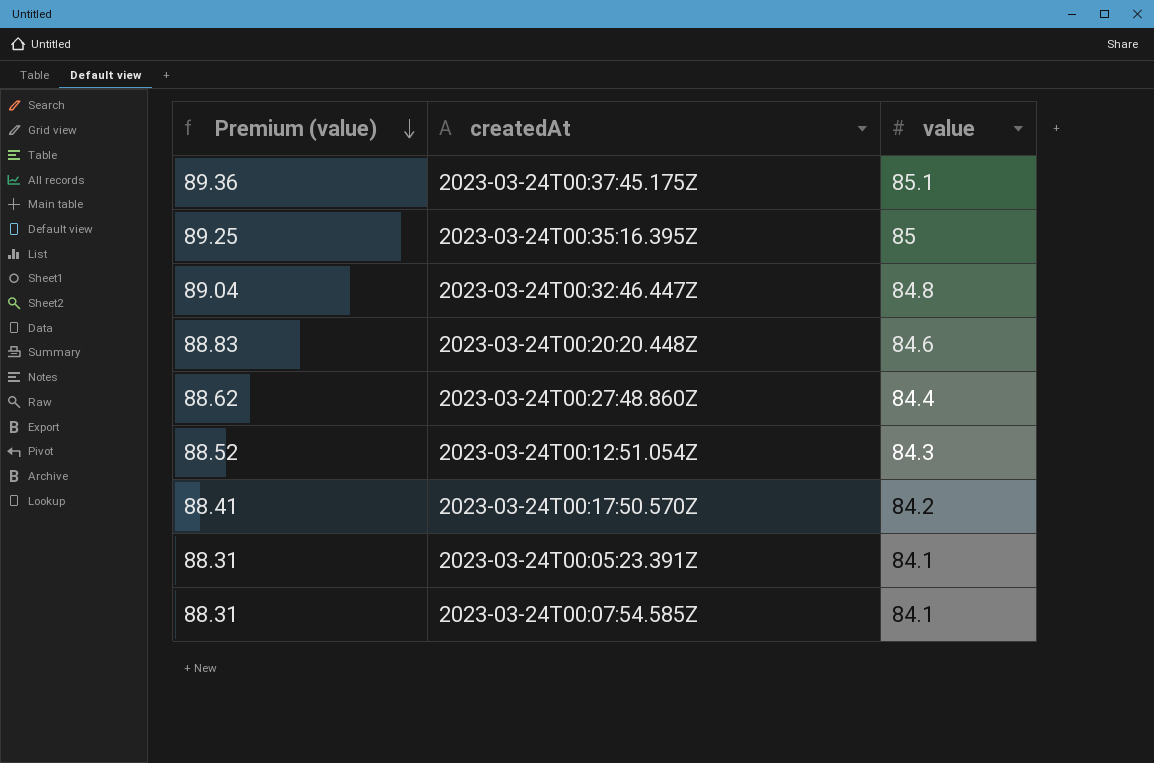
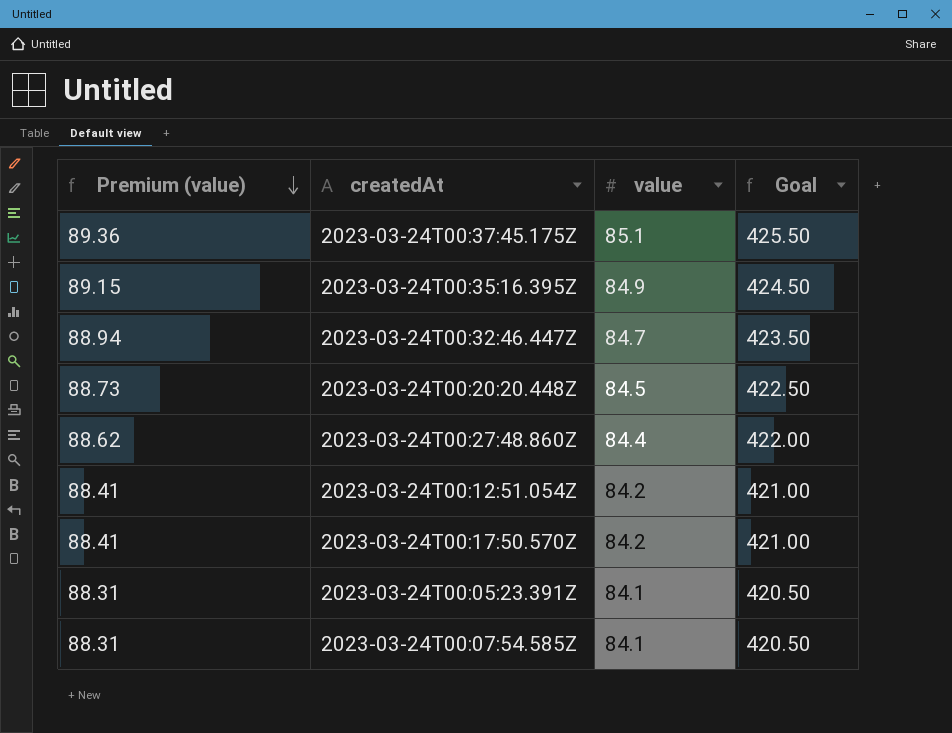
column Goal | formula: none -> [value] * 5
2023-03-24T00:35:16.395Z | Premium (value): 89.25 -> 89.15
2023-03-24T00:35:16.395Z | value: 85 -> 84.9
2023-03-24T00:32:46.447Z | Premium (value): 89.04 -> 88.94
2023-03-24T00:32:46.447Z | value: 84.8 -> 84.7
2023-03-24T00:20:20.448Z | Premium (value): 88.83 -> 88.73
2023-03-24T00:20:20.448Z | value: 84.6 -> 84.5
2023-03-24T00:12:51.054Z | Premium (value): 88.52 -> 88.41
2023-03-24T00:12:51.054Z | value: 84.3 -> 84.2

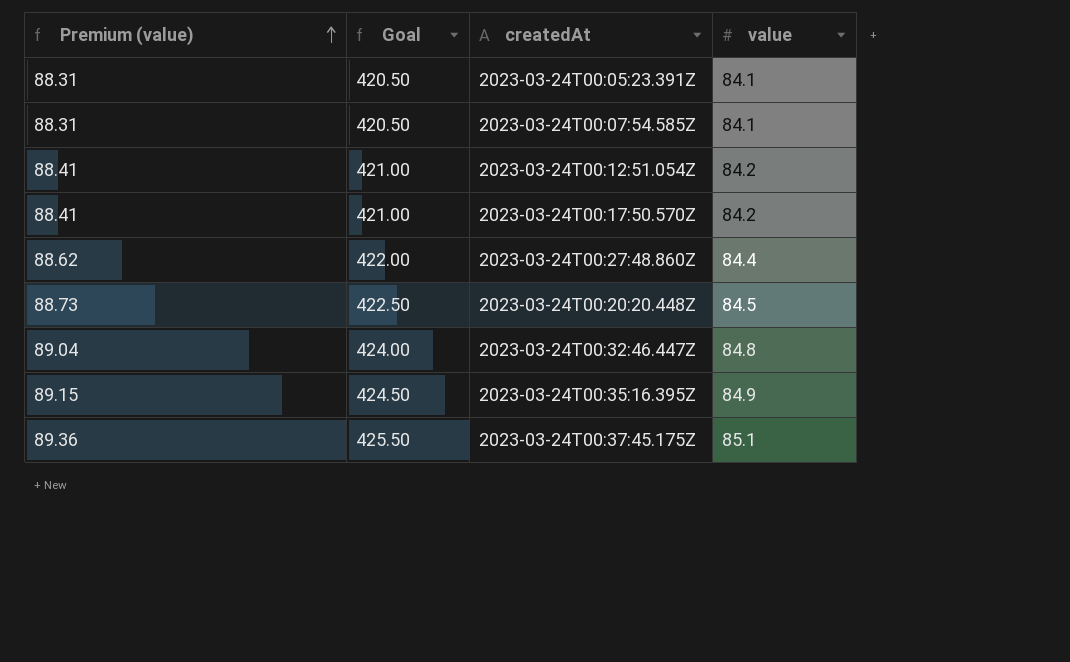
row order: Premium (value) descending -> Premium (value) ascending
column Goal | position: 4 -> 2
2023-03-24T00:32:46.447Z | Premium (value): 88.94 -> 89.04
2023-03-24T00:32:46.447Z | Goal: 423.50 -> 424.00
2023-03-24T00:32:46.447Z | value: 84.7 -> 84.8

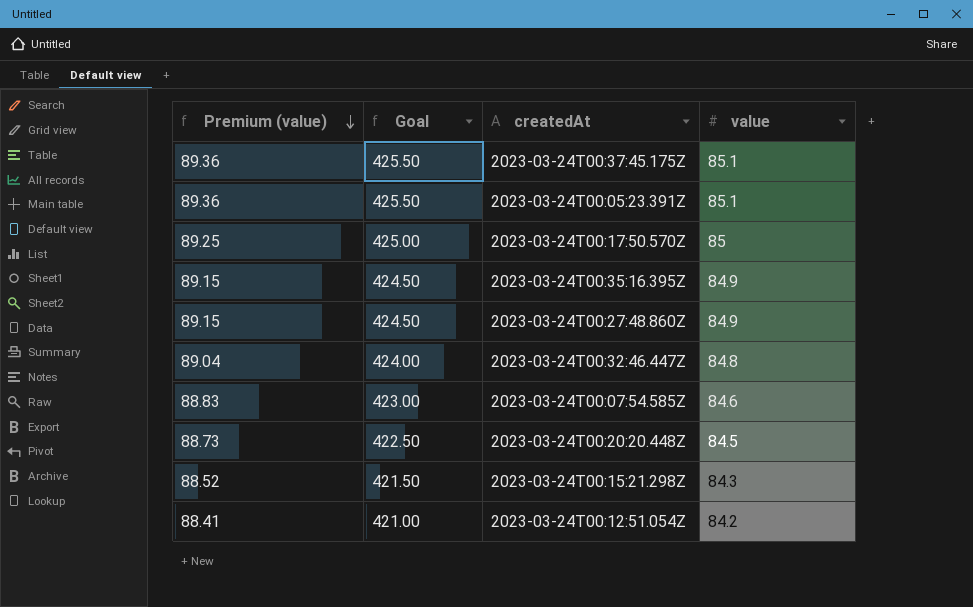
row order: Premium (value) ascending -> Premium (value) descending
2023-03-24T00:05:23.391Z | Premium (value): 88.31 -> 89.36
2023-03-24T00:05:23.391Z | Goal: 420.50 -> 425.50
2023-03-24T00:05:23.391Z | value: 84.1 -> 85.1
2023-03-24T00:17:50.570Z | Premium (value): 88.41 -> 89.25
2023-03-24T00:17:50.570Z | Goal: 421.00 -> 425.00
2023-03-24T00:17:50.570Z | value: 84.2 -> 85
2023-03-24T00:27:48.860Z | Premium (value): 88.62 -> 89.15
2023-03-24T00:27:48.860Z | Goal: 422.00 -> 424.50
2023-03-24T00:27:48.860Z | value: 84.4 -> 84.9
2023-03-24T00:07:54.585Z | Premium (value): 88.31 -> 88.83
2023-03-24T00:07:54.585Z | Goal: 420.50 -> 423.00
2023-03-24T00:07:54.585Z | value: 84.1 -> 84.6
row 2023-03-24T00:15:21.298Z: none -> 88.52 | 421.50 | 84.3

